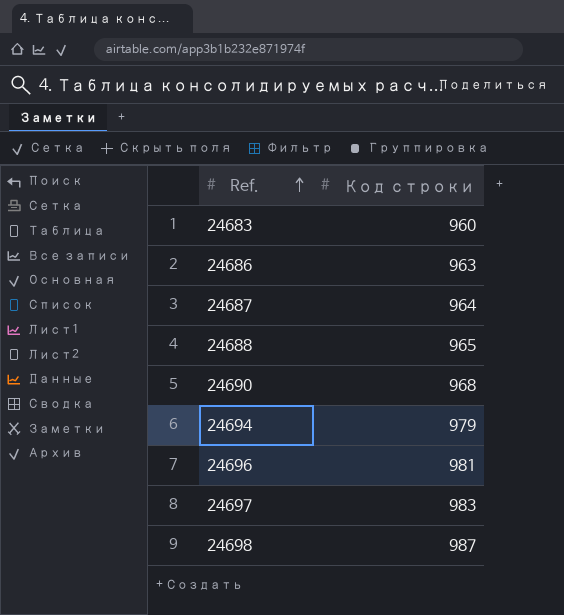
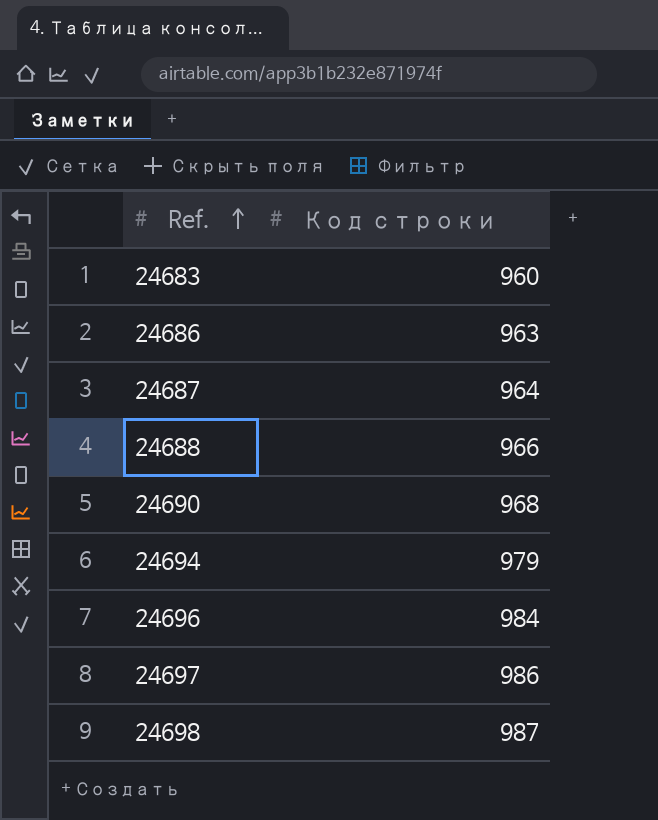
24688 | Код строки: 965 -> 966
24696 | Код строки: 981 -> 984
24697 | Код строки: 983 -> 986

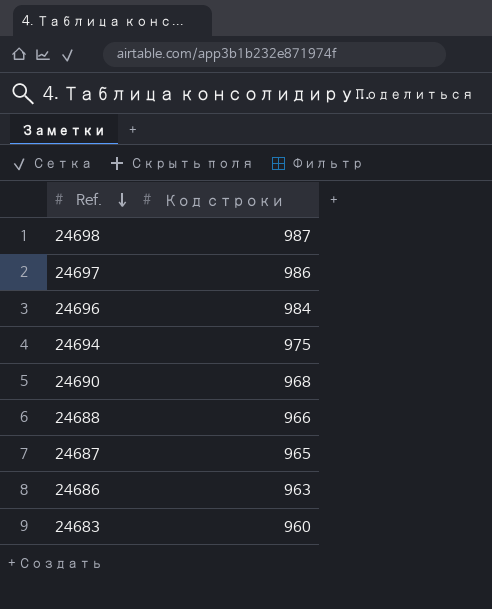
row order: Ref. ascending -> Ref. descending
24694 | Код строки: 979 -> 975
24687 | Код строки: 964 -> 965

